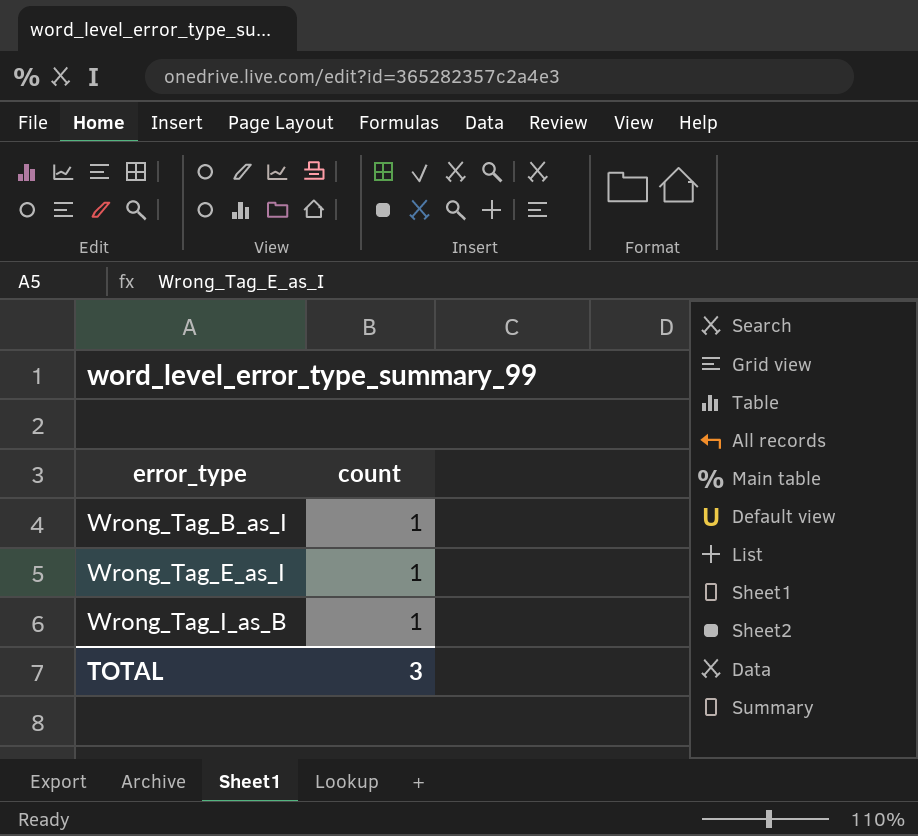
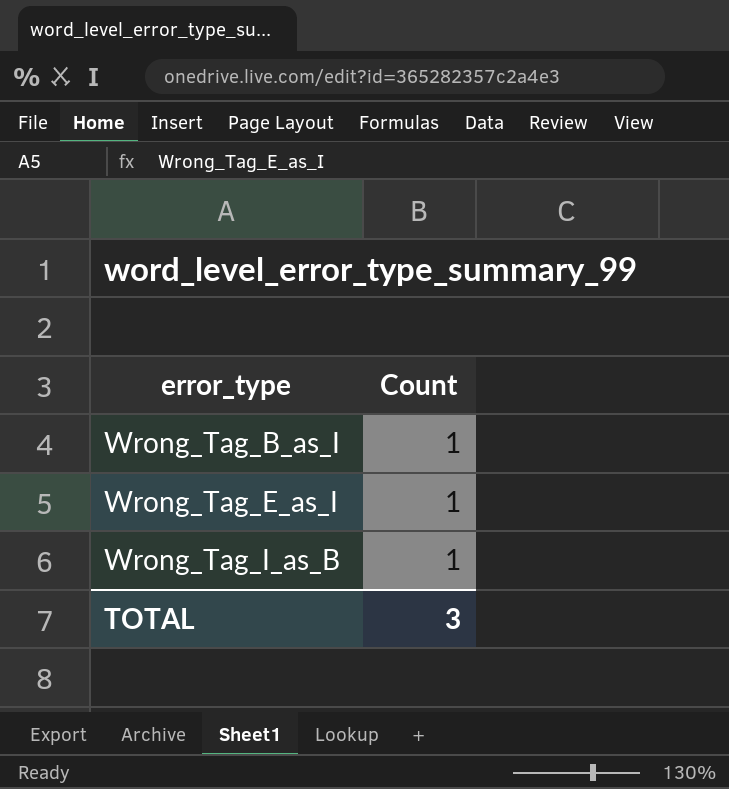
column name: count -> Count

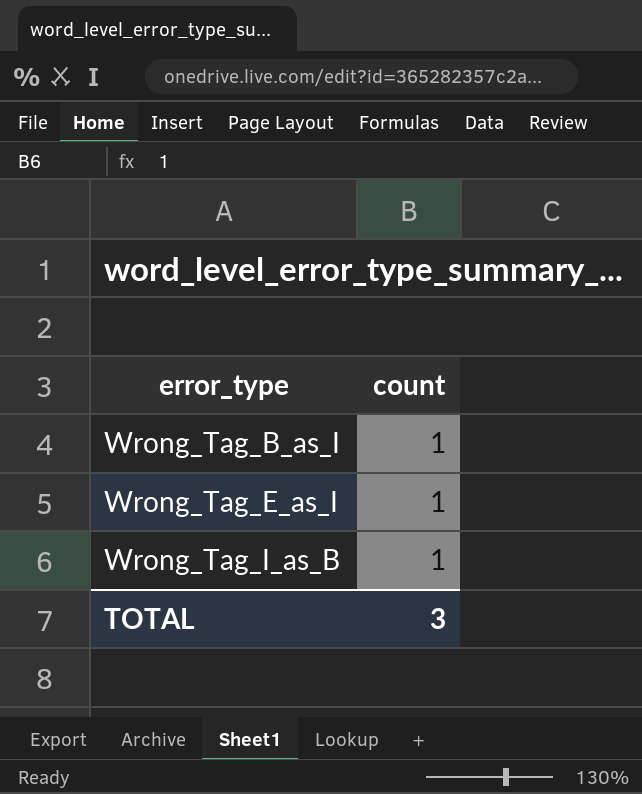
column name: Count -> count

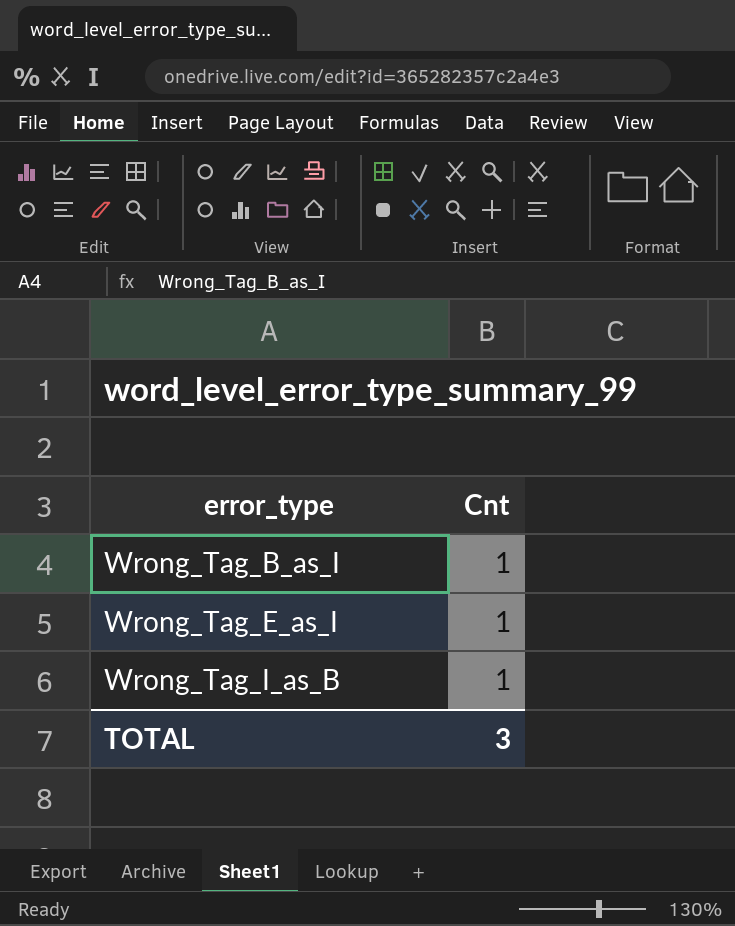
column name: count -> Cnt

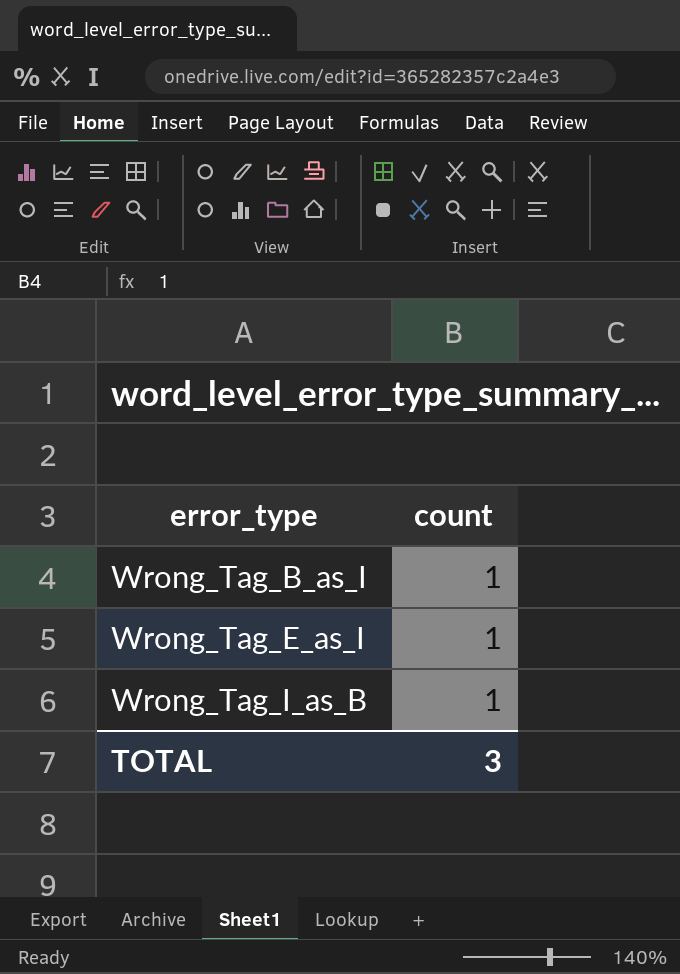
column name: Cnt -> count

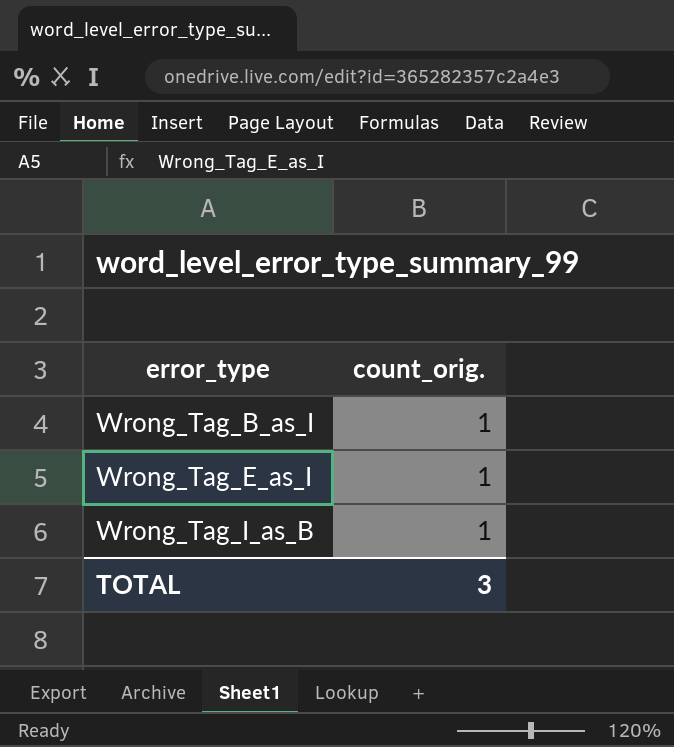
column name: count -> count_orig.

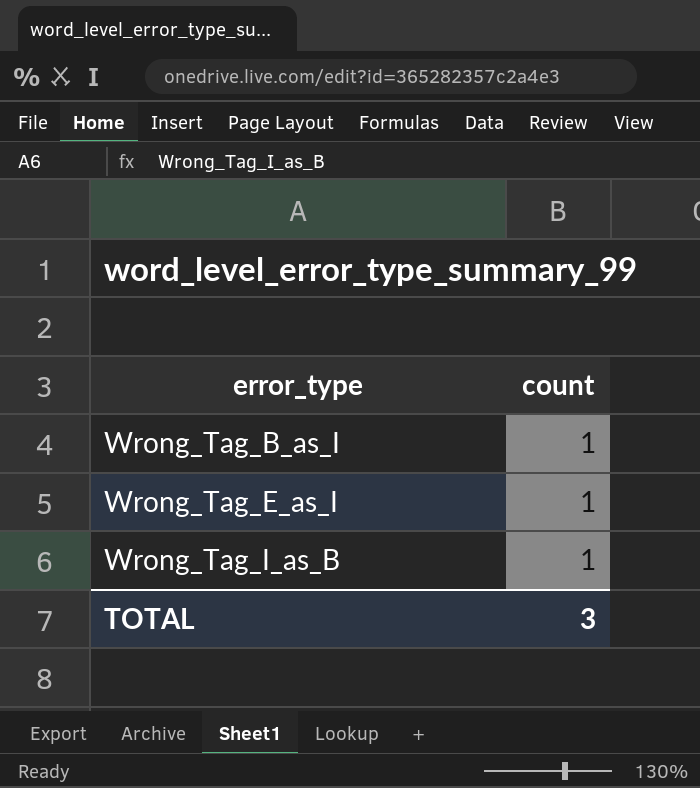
column name: count_orig. -> count

